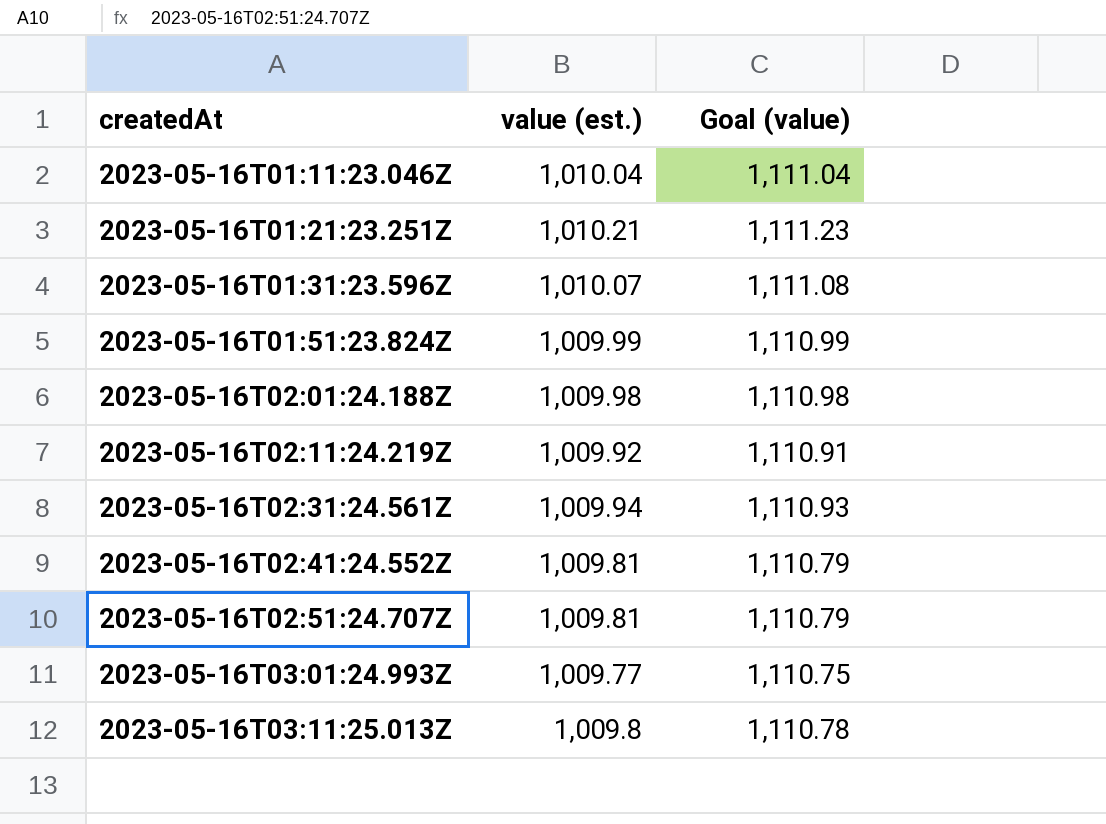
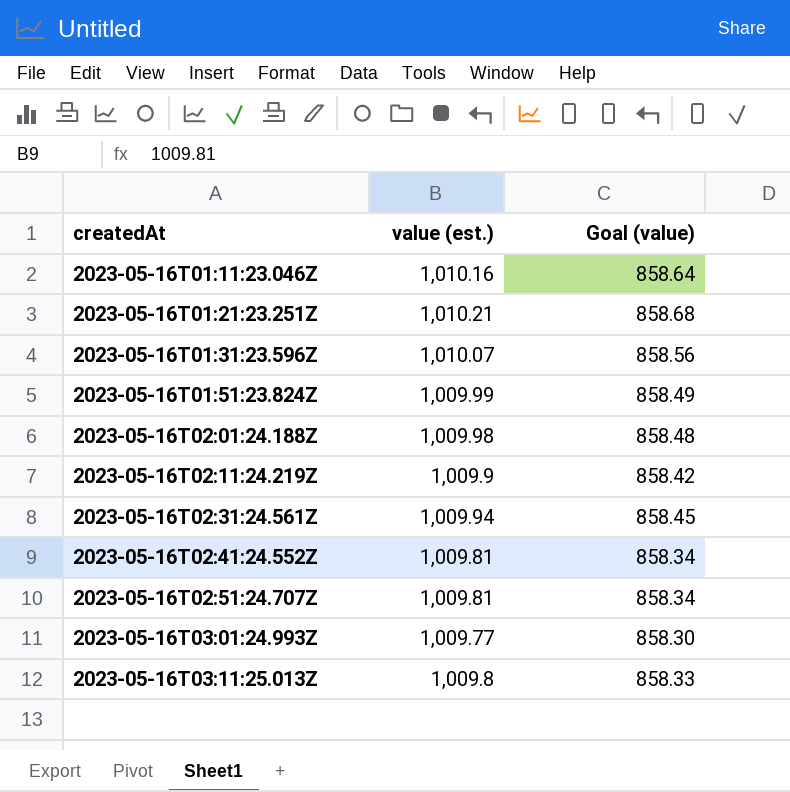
column Goal (value) | formula: [value (est.)] * 1.1 -> [value (est.)] * 0.85
2023-05-16T01:11:23.046Z | value (est.): 1,010.04 -> 1,010.16
2023-05-16T02:11:24.219Z | value (est.): 1,009.92 -> 1,009.9

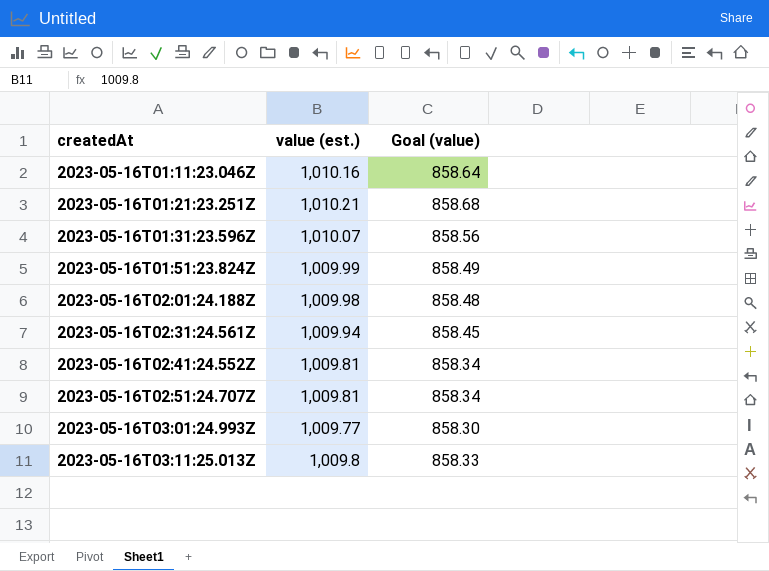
row 2023-05-16T02:11:24.219Z: 1,009.9 | 858.42 -> none

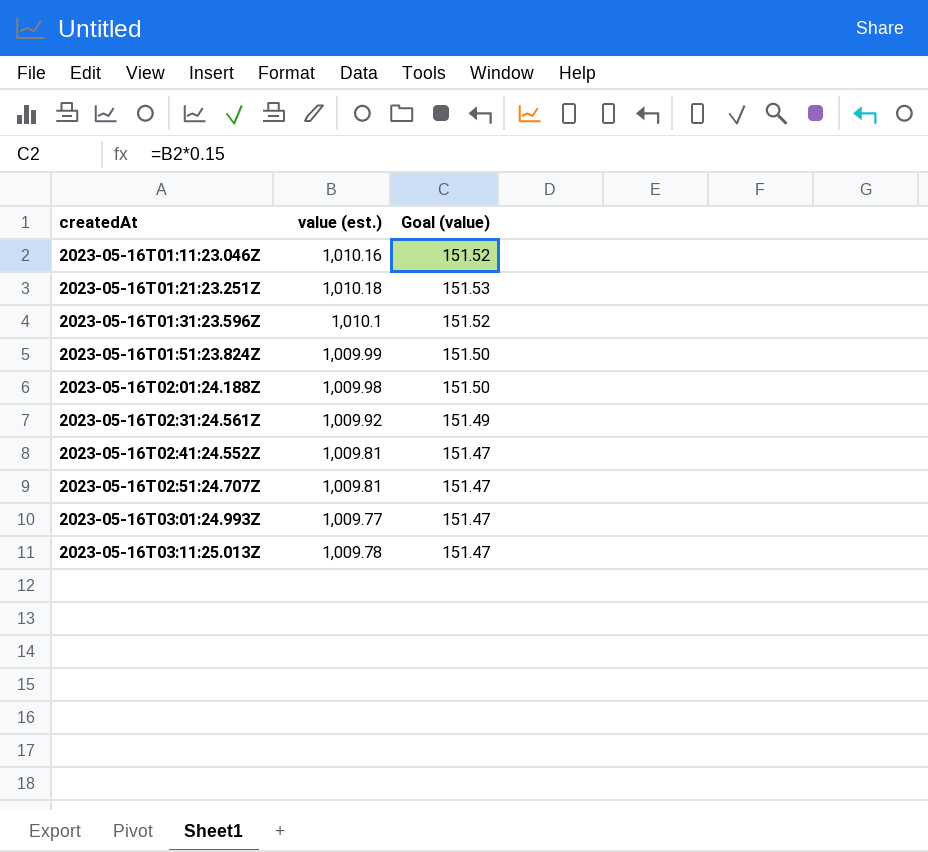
column Goal (value) | formula: [value (est.)] * 0.85 -> [value (est.)] * 0.15
2023-05-16T01:21:23.251Z | value (est.): 1,010.21 -> 1,010.18
2023-05-16T01:31:23.596Z | value (est.): 1,010.07 -> 1,010.1
2023-05-16T02:31:24.561Z | value (est.): 1,009.94 -> 1,009.92
2023-05-16T03:11:25.013Z | value (est.): 1,009.8 -> 1,009.78

